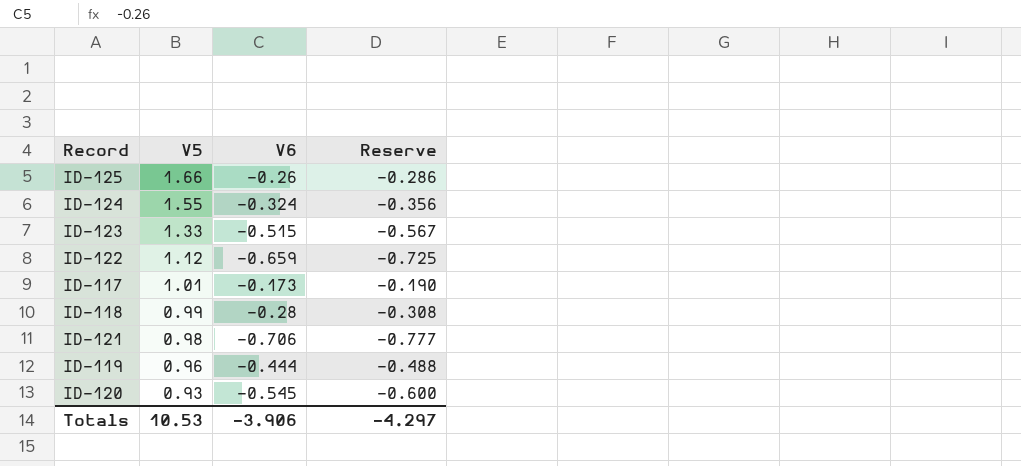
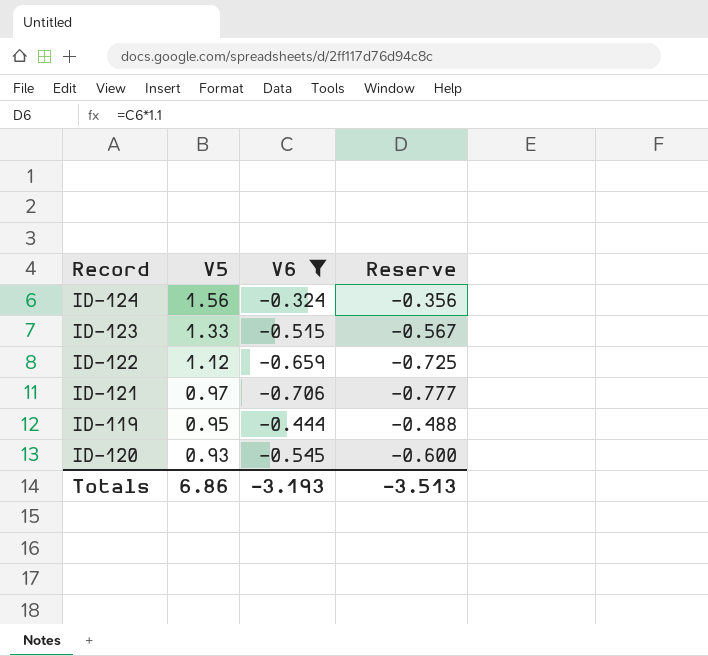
filter: none -> V6 <= -0.324
ID-124 | V5: 1.55 -> 1.56
ID-121 | V5: 0.98 -> 0.97
ID-119 | V5: 0.96 -> 0.95
Totals | V5: 10.53 -> 6.86
Totals | V6: -3.906 -> -3.193
Totals | Reserve: -4.297 -> -3.513

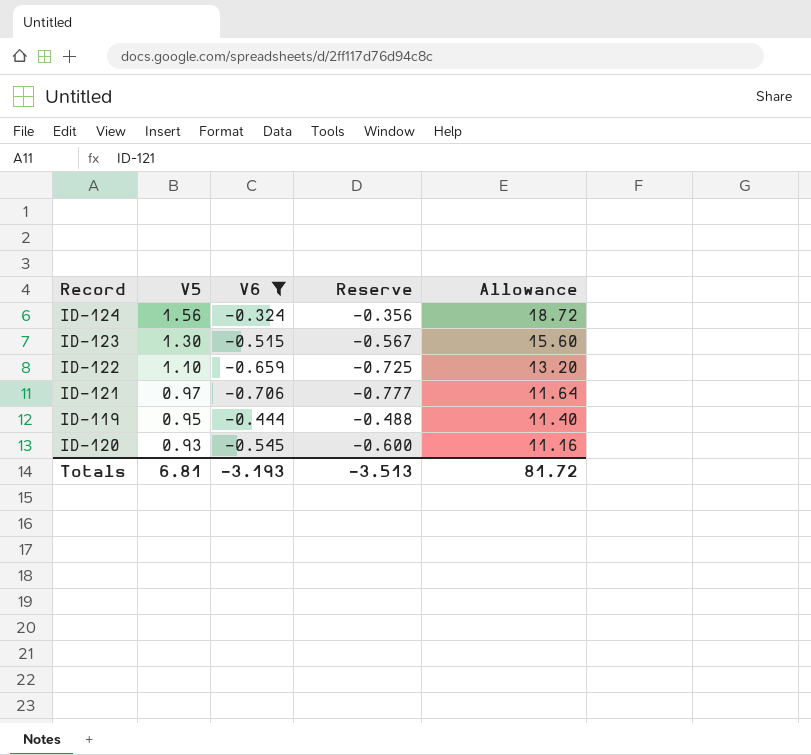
column Allowance | formula: none -> [V5] * 12
ID-123 | V5: 1.33 -> 1.30
ID-122 | V5: 1.12 -> 1.10
Totals | V5: 6.86 -> 6.81

